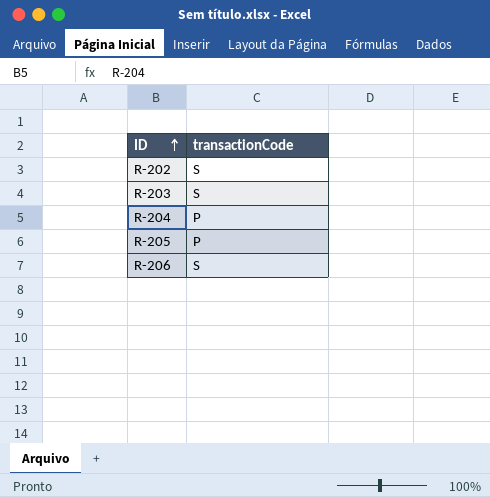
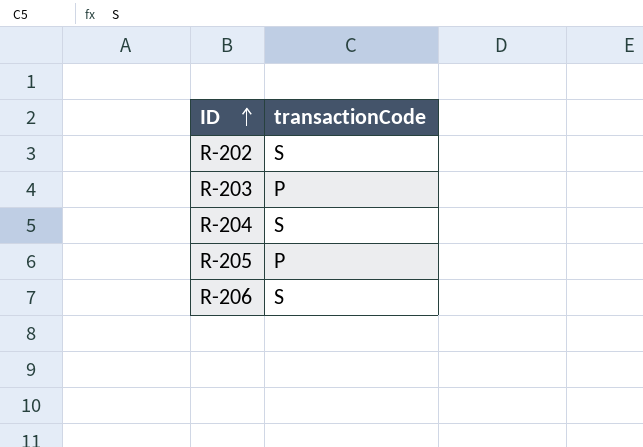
R-203 | transactionCode: S -> P
R-204 | transactionCode: P -> S

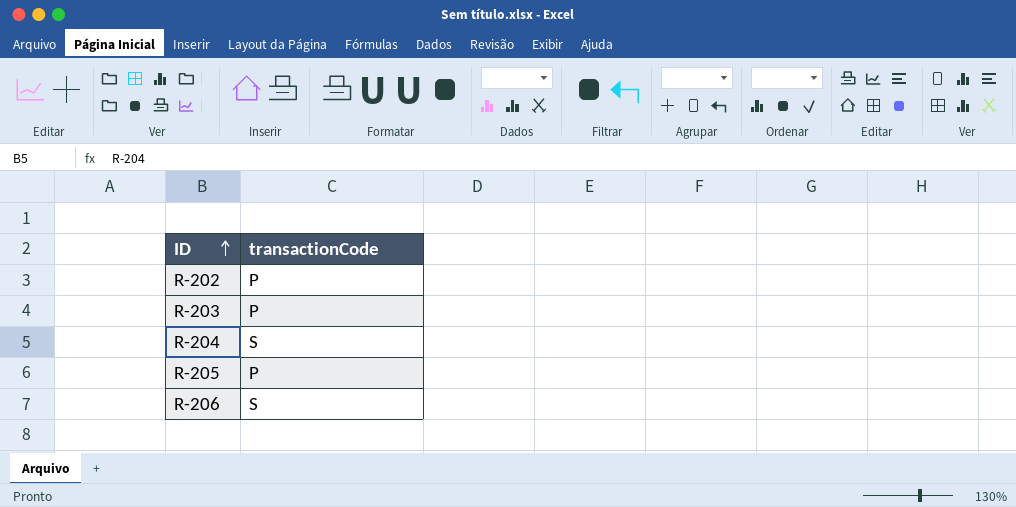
R-202 | transactionCode: S -> P

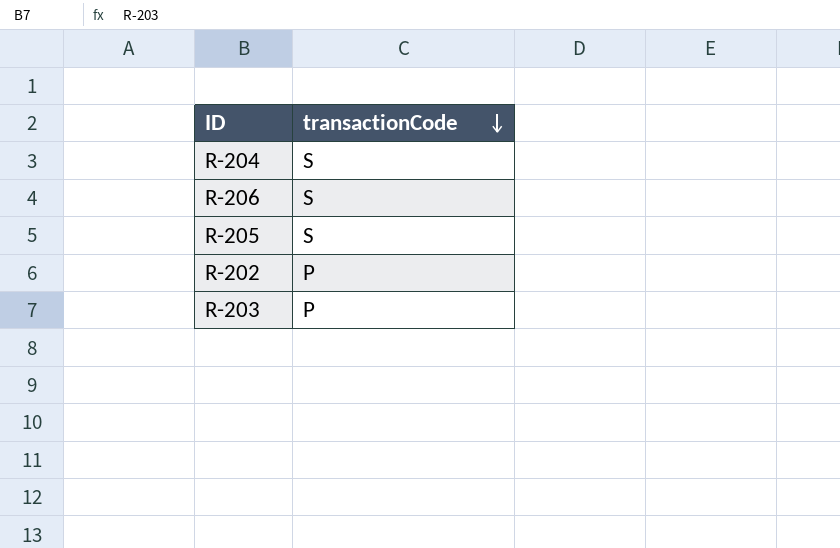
row order: ID ascending -> transactionCode descending
R-205 | transactionCode: P -> S

